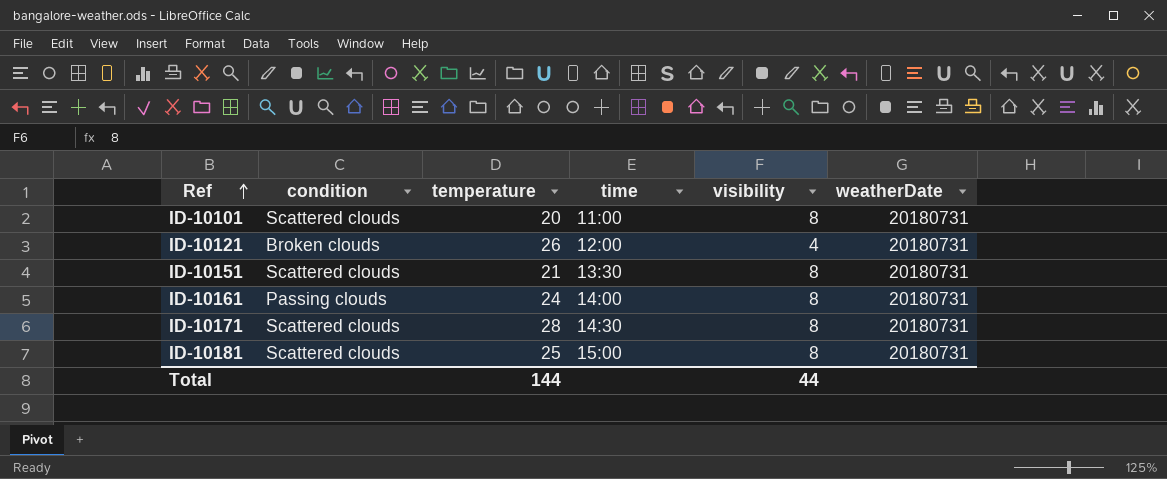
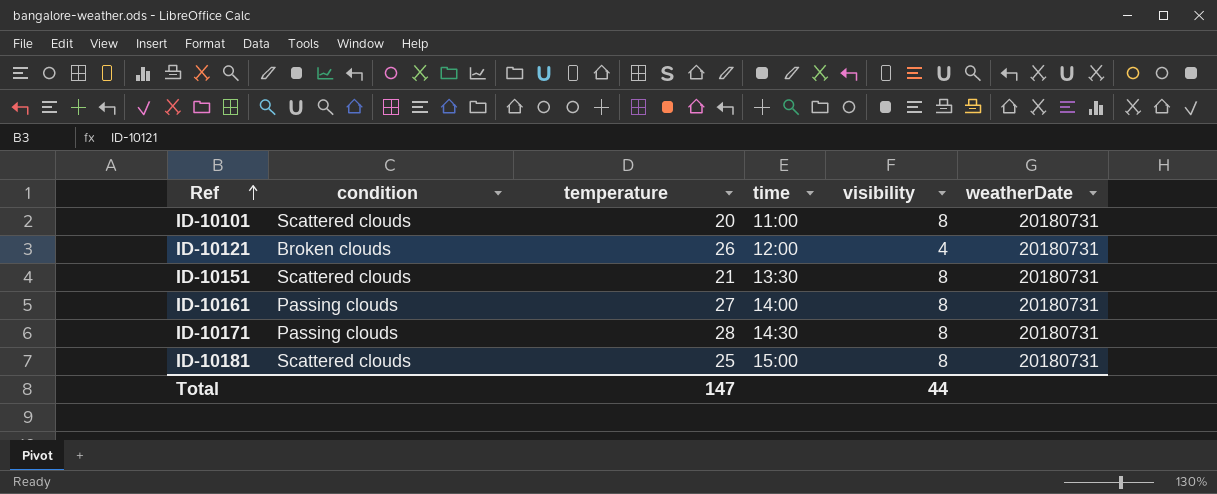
ID-10161 | temperature: 24 -> 27
ID-10171 | condition: Scattered clouds -> Passing clouds
Total | temperature: 144 -> 147

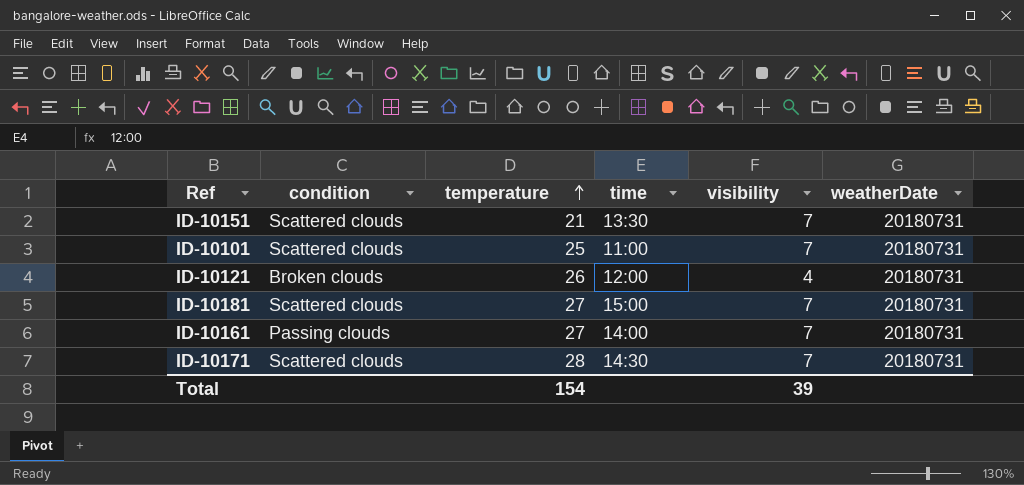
row order: Ref ascending -> temperature ascending
ID-10151 | visibility: 8 -> 7
ID-10101 | temperature: 20 -> 25
ID-10101 | visibility: 8 -> 7
ID-10181 | temperature: 25 -> 27
ID-10181 | visibility: 8 -> 7
ID-10161 | visibility: 8 -> 7
ID-10171 | condition: Passing clouds -> Scattered clouds
ID-10171 | visibility: 8 -> 7
Total | temperature: 147 -> 154
Total | visibility: 44 -> 39

